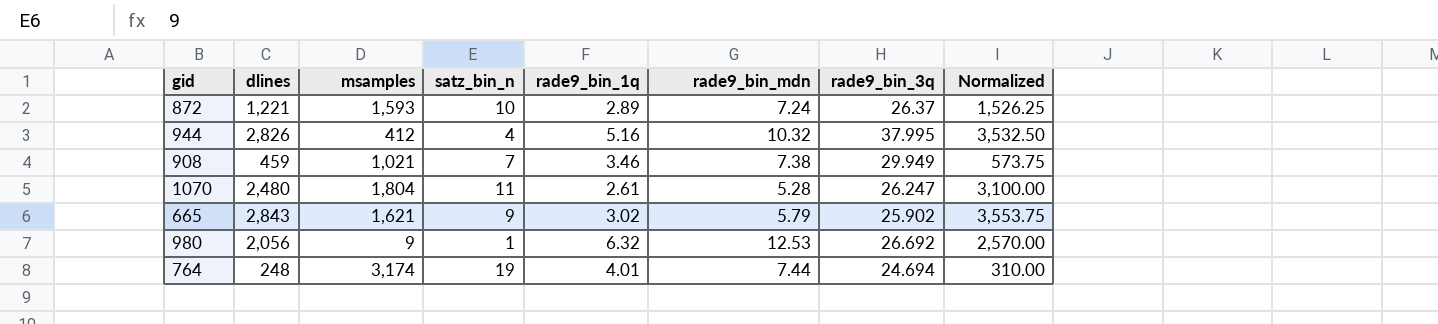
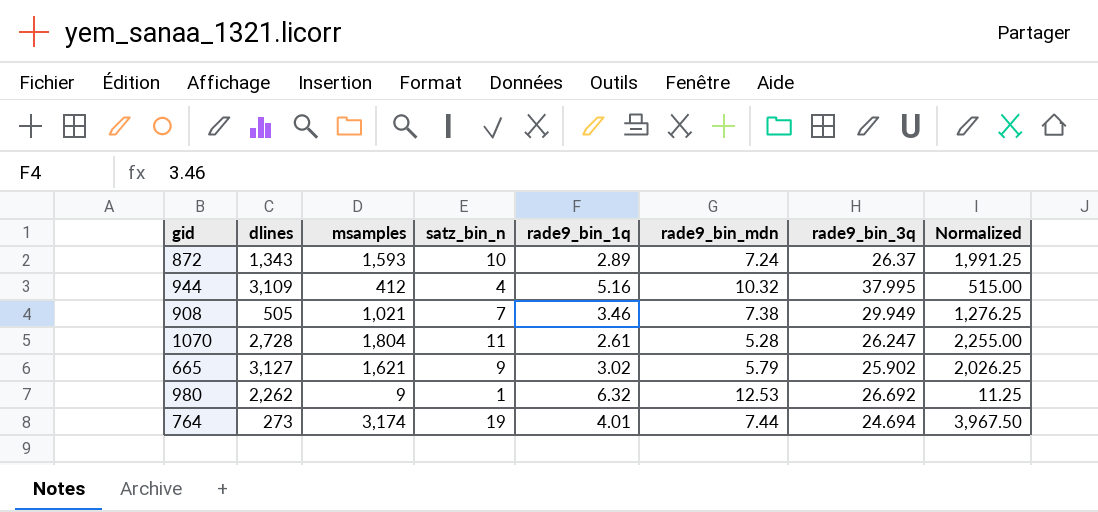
column Normalized | formula: [dlines] * 1.25 -> [msamples] * 1.25
872 | dlines: 1,221 -> 1,343
944 | dlines: 2,826 -> 3,109
908 | dlines: 459 -> 505
1070 | dlines: 2,480 -> 2,728
665 | dlines: 2,843 -> 3,127
980 | dlines: 2,056 -> 2,262
764 | dlines: 248 -> 273

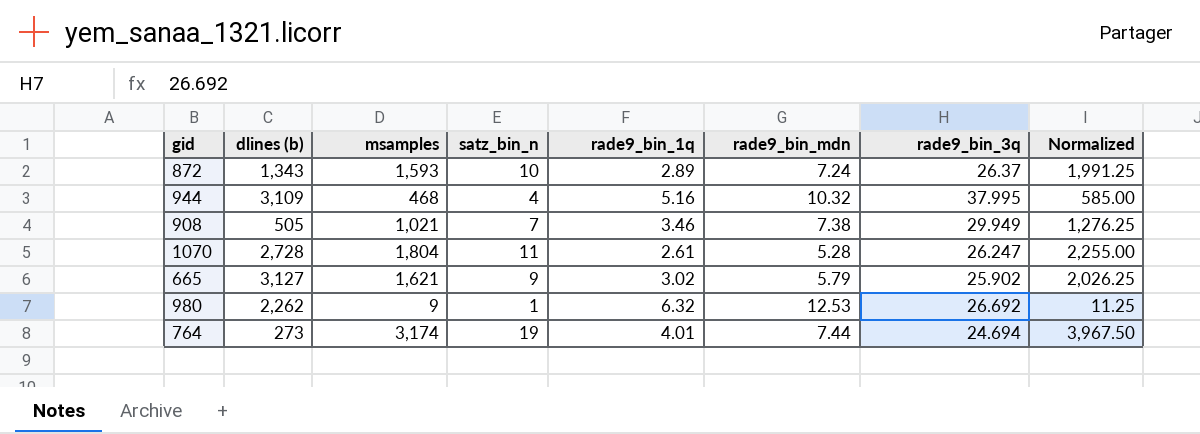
column name: dlines -> dlines (b)
944 | msamples: 412 -> 468
944 | Normalized: 515.00 -> 585.00

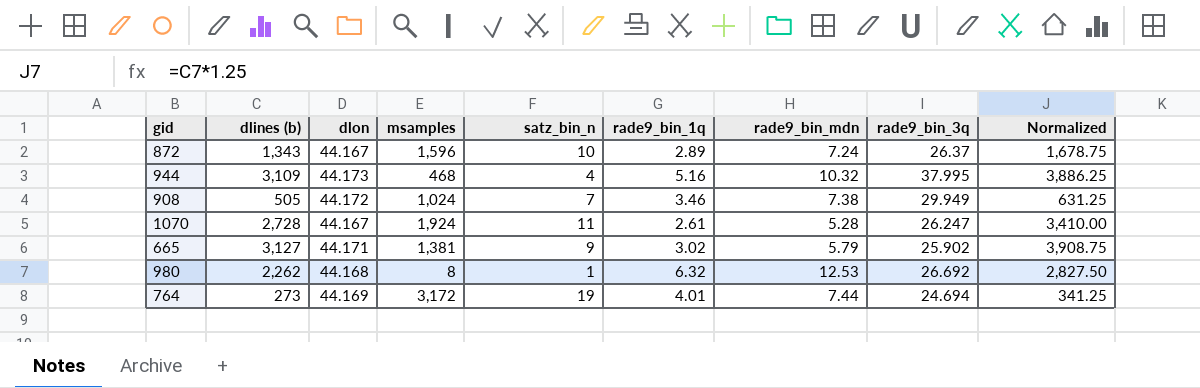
column dlon | position: none -> 3
column Normalized | formula: [msamples] * 1.25 -> [dlines (b)] * 1.25
872 | msamples: 1,593 -> 1,596
908 | msamples: 1,021 -> 1,024
1070 | msamples: 1,804 -> 1,924
665 | msamples: 1,621 -> 1,381
980 | msamples: 9 -> 8
764 | msamples: 3,174 -> 3,172

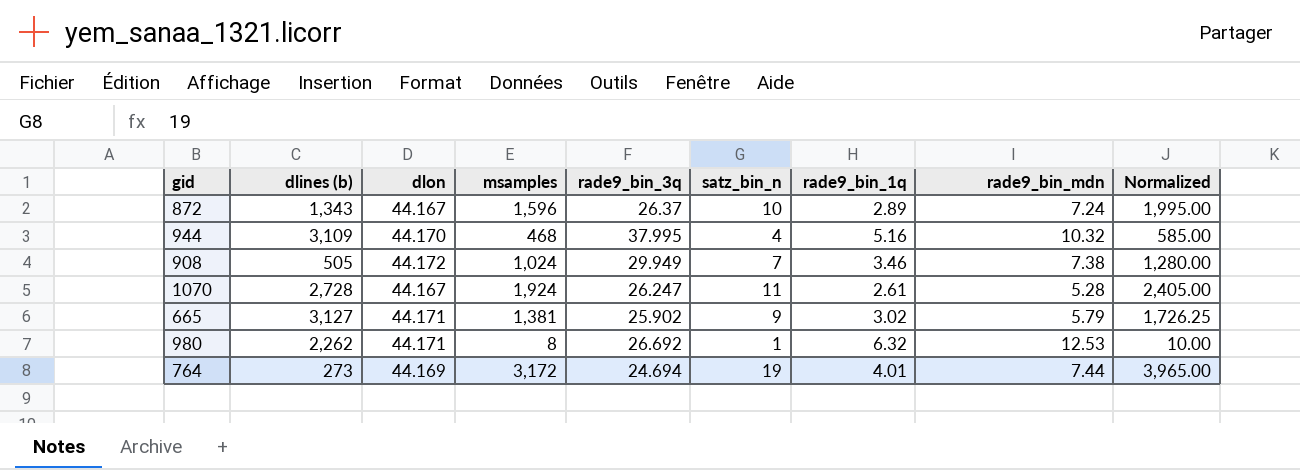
column rade9_bin_3q | position: 8 -> 5
column Normalized | formula: [dlines (b)] * 1.25 -> [msamples] * 1.25
944 | dlon: 44.173 -> 44.170
980 | dlon: 44.168 -> 44.171

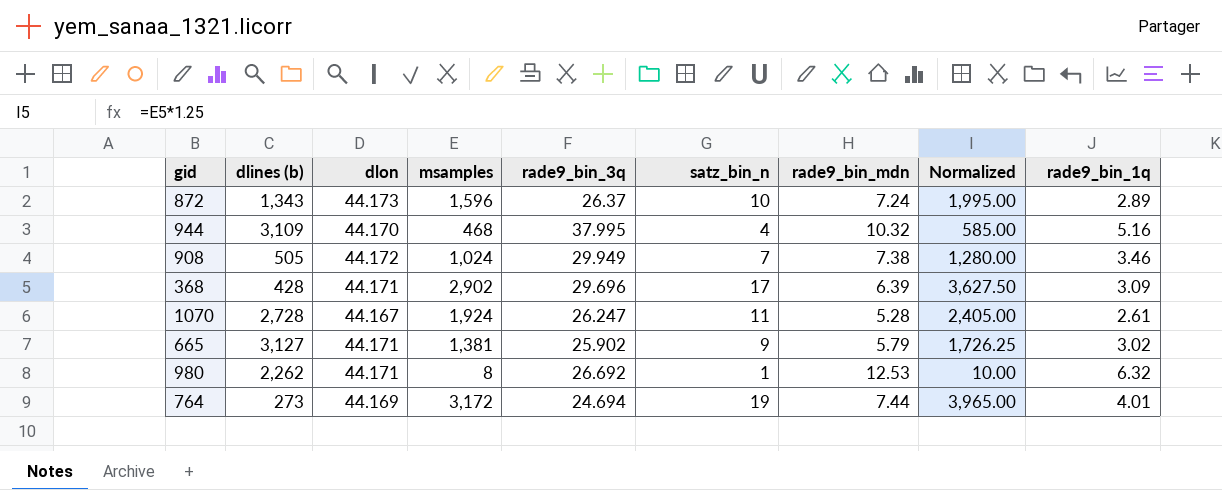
column rade9_bin_1q | position: 7 -> 9
872 | dlon: 44.167 -> 44.173
row 368: none -> 428 | 44.171 | 2,902 | 29.696 | 17 | 6.39 | 3,627.50 | 3.09

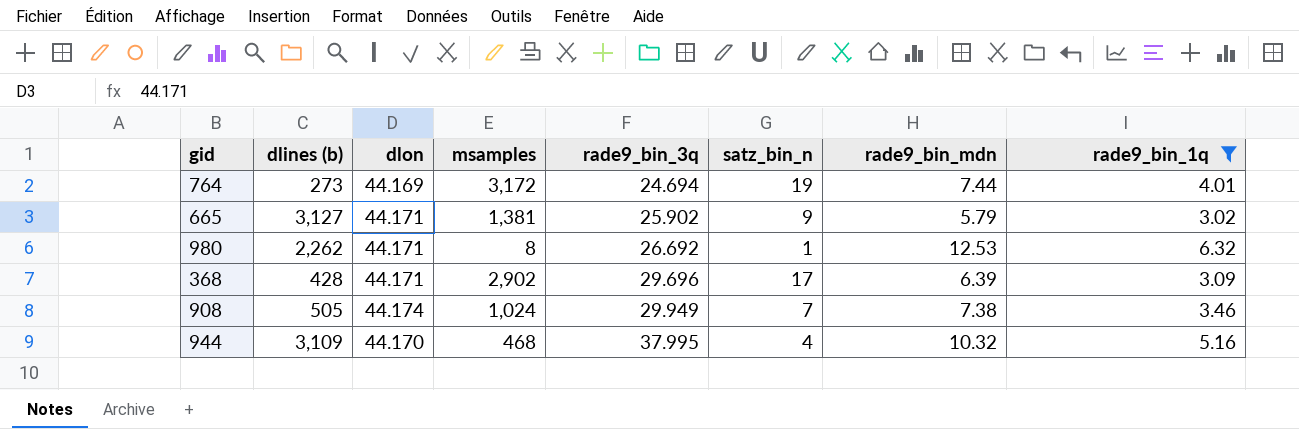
filter: none -> rade9_bin_1q >= 3.02
row order: none -> rade9_bin_3q ascending
column Normalized | formula: [msamples] * 1.25 -> none
908 | dlon: 44.172 -> 44.174

